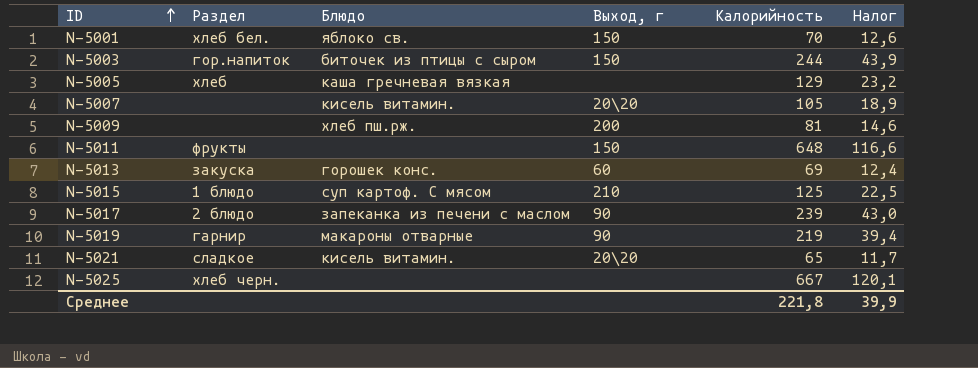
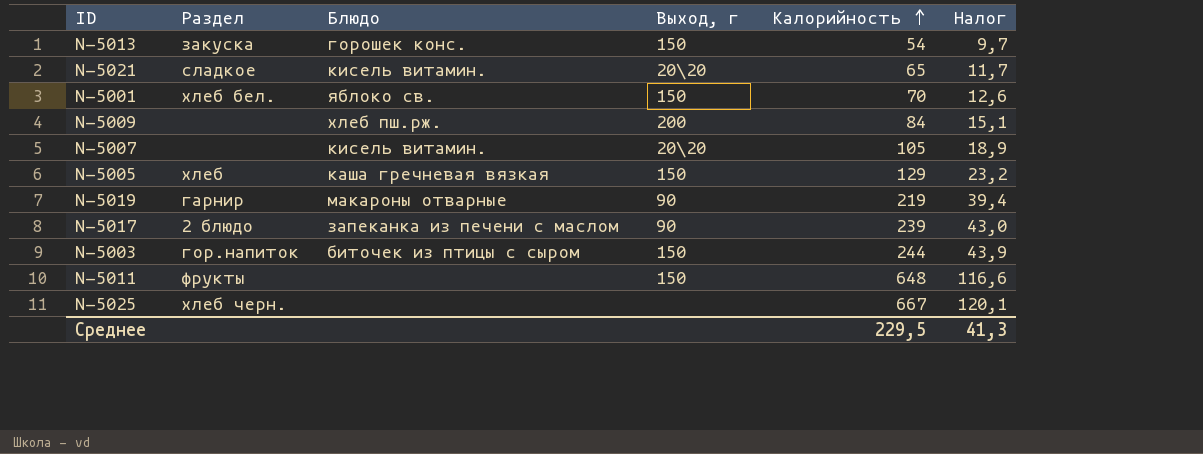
row order: ID ascending -> Калорийность ascending
row N-5015: 1 блюдо | суп картоф. С мясом | 210 | 125 | 22,5 -> none
N-5013 | Выход, г: 60 -> 150
N-5013 | Калорийность: 69 -> 54
N-5013 | Налог: 12,4 -> 9,7
N-5009 | Калорийность: 81 -> 84
N-5009 | Налог: 14,6 -> 15,1
N-5005 | Выход, г: none -> 150
Среднее | Калорийность: 221,8 -> 229,5
Среднее | Налог: 39,9 -> 41,3

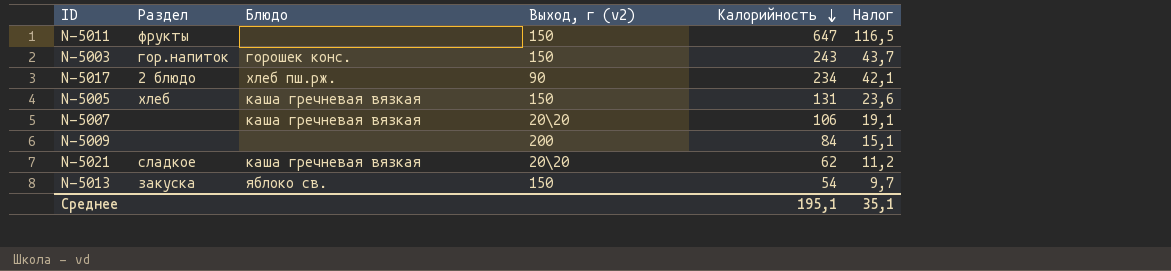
row order: Калорийность ascending -> Калорийность descending
column name: Выход, г -> Выход, г (v2)
row N-5001: хлеб бел. | яблоко св. | 150 | 70 | 12,6 -> none
row N-5019: гарнир | макароны отварные | 90 | 219 | 39,4 -> none
row N-5025: хлеб черн. | none | none | 667 | 120,1 -> none
N-5011 | Калорийность: 648 -> 647
N-5011 | Налог: 116,6 -> 116,5
N-5003 | Блюдо: биточек из птицы с сыром -> горошек конс.
N-5003 | Калорийность: 244 -> 243
N-5003 | Налог: 43,9 -> 43,7
N-5017 | Блюдо: запеканка из печени с маслом -> хлеб пш.рж.
N-5017 | Калорийность: 239 -> 234
N-5017 | Налог: 43,0 -> 42,1
N-5005 | Калорийность: 129 -> 131
N-5005 | Налог: 23,2 -> 23,6
N-5007 | Блюдо: кисель витамин. -> каша гречневая вязкая
N-5007 | Калорийность: 105 -> 106
N-5007 | Налог: 18,9 -> 19,1
N-5009 | Блюдо: хлеб пш.рж. -> none
N-5021 | Блюдо: кисель витамин. -> каша гречневая вязкая
N-5021 | Калорийность: 65 -> 62
N-5021 | Налог: 11,7 -> 11,2
N-5013 | Блюдо: горошек конс. -> яблоко св.
Среднее | Калорийность: 229,5 -> 195,1
Среднее | Налог: 41,3 -> 35,1

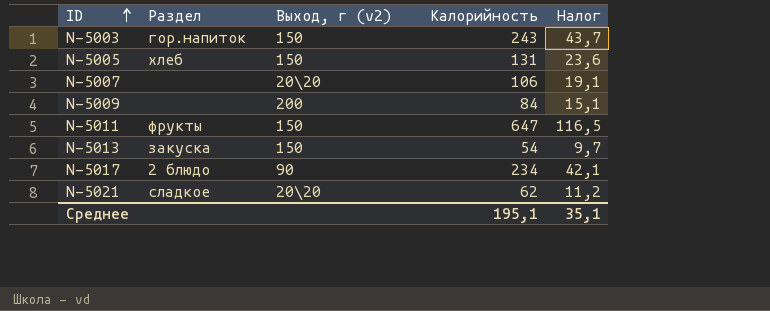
row order: Калорийность descending -> ID ascending
column Блюдо | position: 3 -> none

